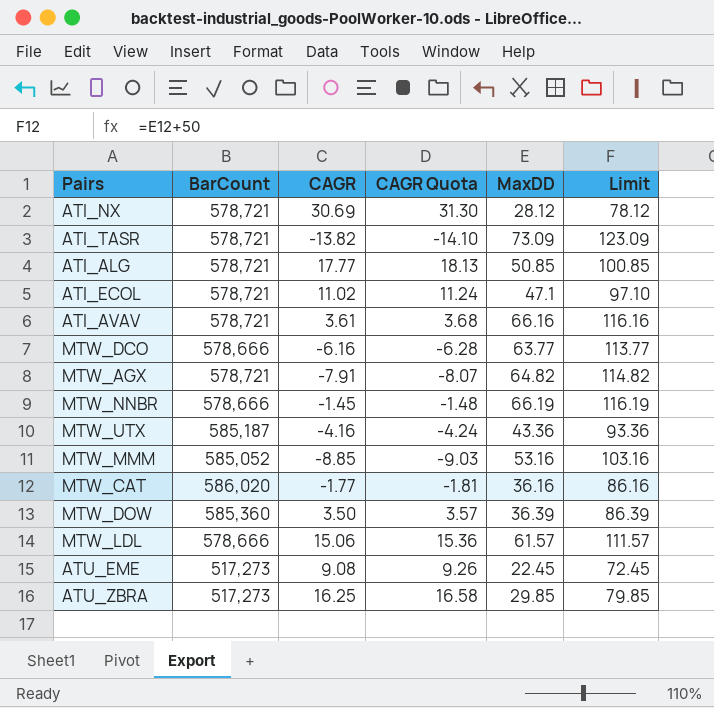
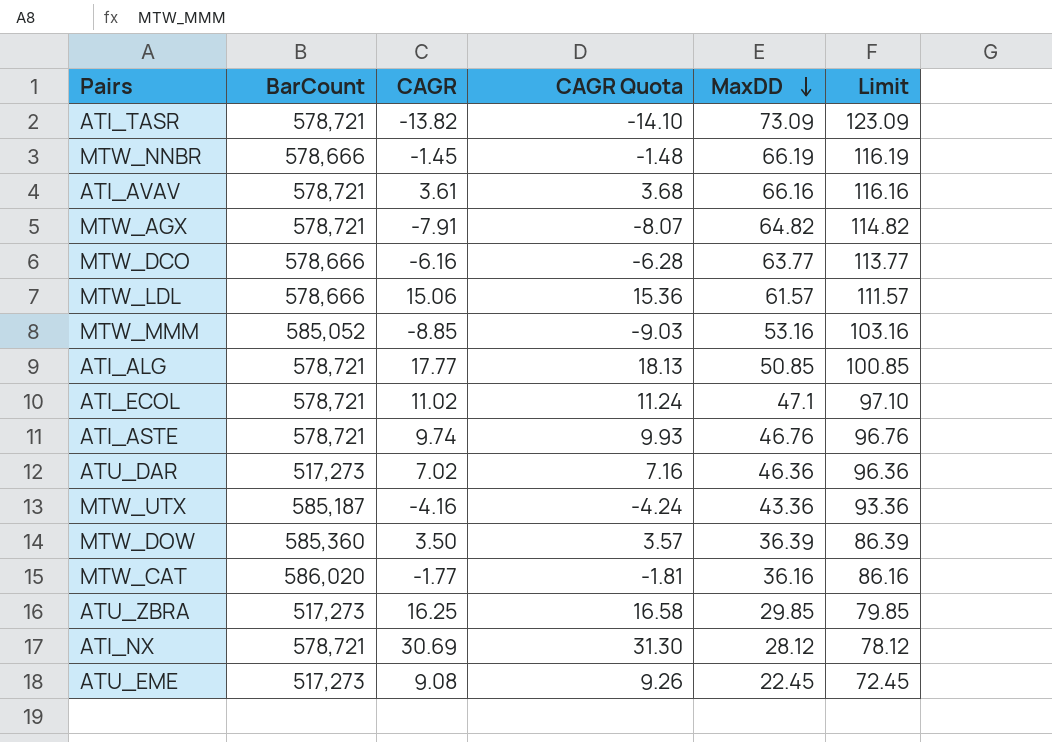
row order: none -> MaxDD descending
row ATI_ASTE: none -> 578,721 | 9.74 | 9.93 | 46.76 | 96.76
row ATU_DAR: none -> 517,273 | 7.02 | 7.16 | 46.36 | 96.36

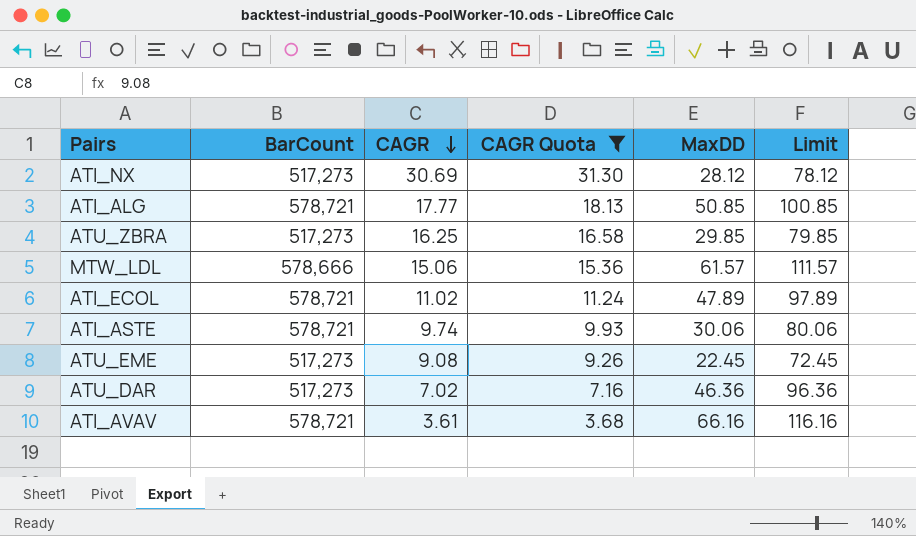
filter: none -> CAGR Quota >= 3.68
row order: MaxDD descending -> CAGR descending
ATI_NX | BarCount: 578,721 -> 517,273
ATI_ECOL | MaxDD: 47.1 -> 47.89
ATI_ECOL | Limit: 97.10 -> 97.89
ATI_ASTE | MaxDD: 46.76 -> 30.06
ATI_ASTE | Limit: 96.76 -> 80.06

